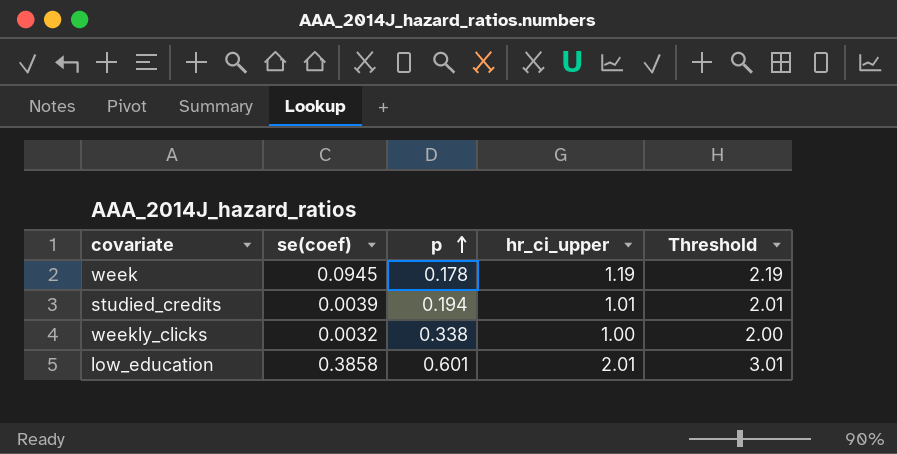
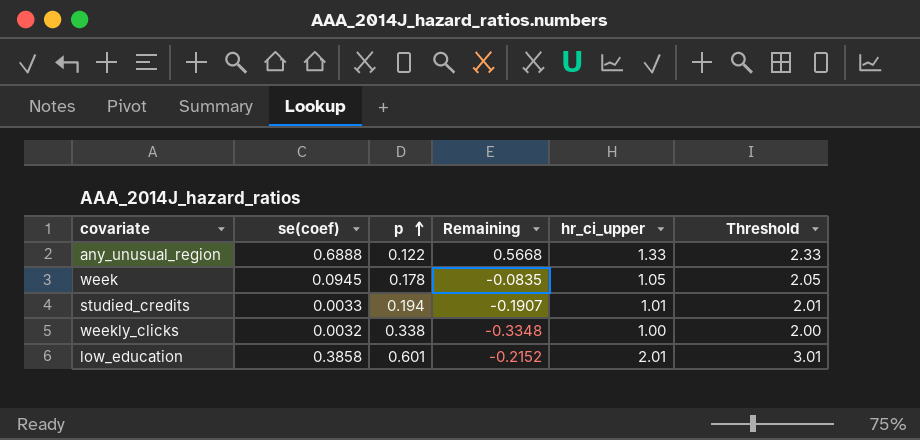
column Remaining | formula: none -> [se(coef)] - [p]
row any_unusual_region: none -> 0.6888 | 0.122 | 0.5668 | 1.33 | 2.33
week | hr_ci_upper: 1.19 -> 1.05
week | Threshold: 2.19 -> 2.05
studied_credits | se(coef): 0.0039 -> 0.0033

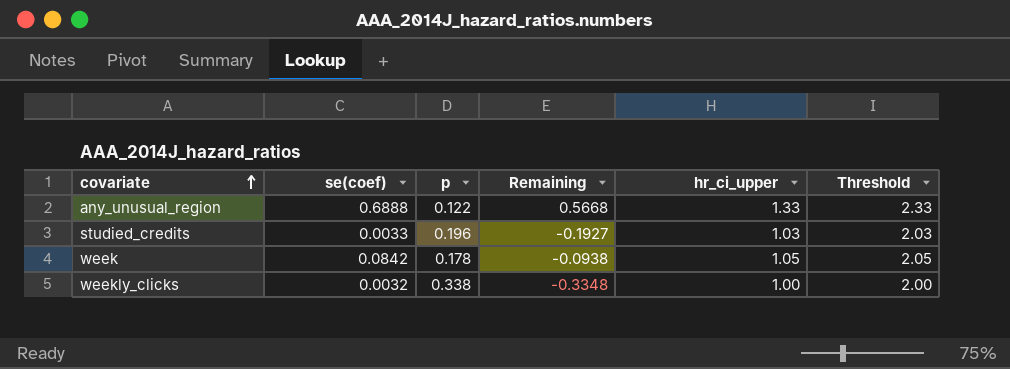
row order: p ascending -> covariate ascending
row low_education: 0.3858 | 0.601 | -0.2152 | 2.01 | 3.01 -> none
studied_credits | p: 0.194 -> 0.196
studied_credits | Remaining: -0.1907 -> -0.1927
studied_credits | hr_ci_upper: 1.01 -> 1.03
studied_credits | Threshold: 2.01 -> 2.03
week | se(coef): 0.0945 -> 0.0842
week | Remaining: -0.0835 -> -0.0938

